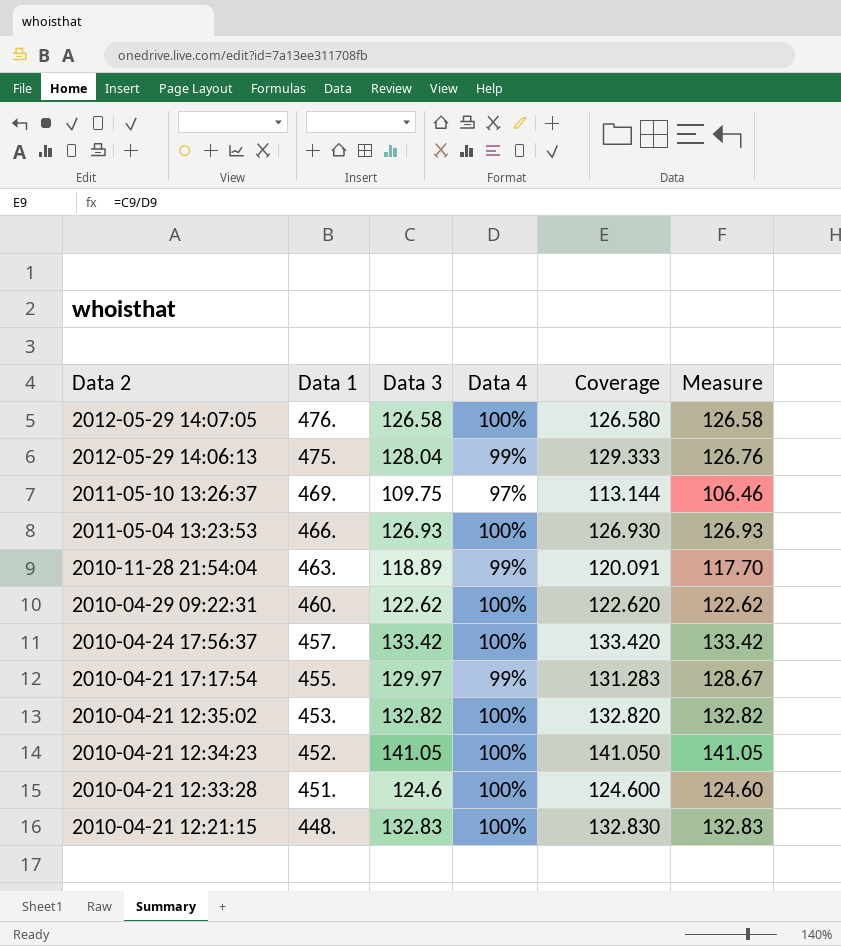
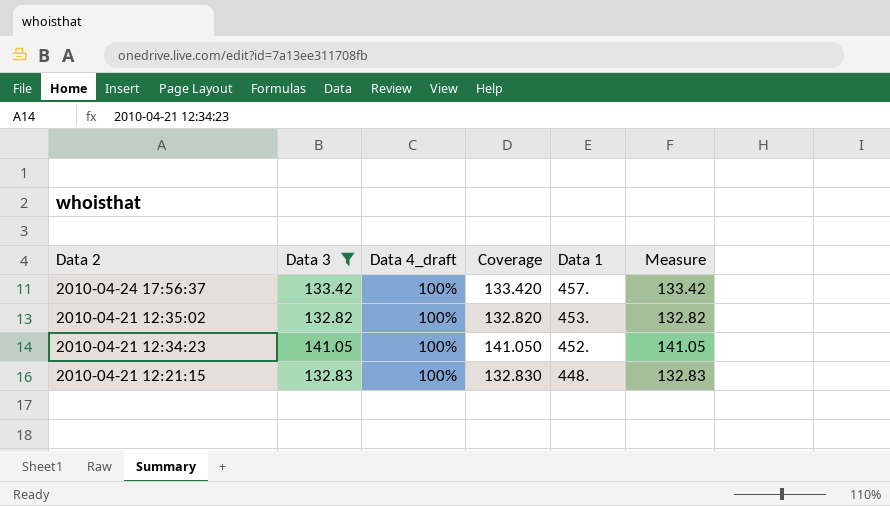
filter: none -> Data 3 >= 132.82
column name: Data 4 -> Data 4_draft
column Data 1 | position: 2 -> 5

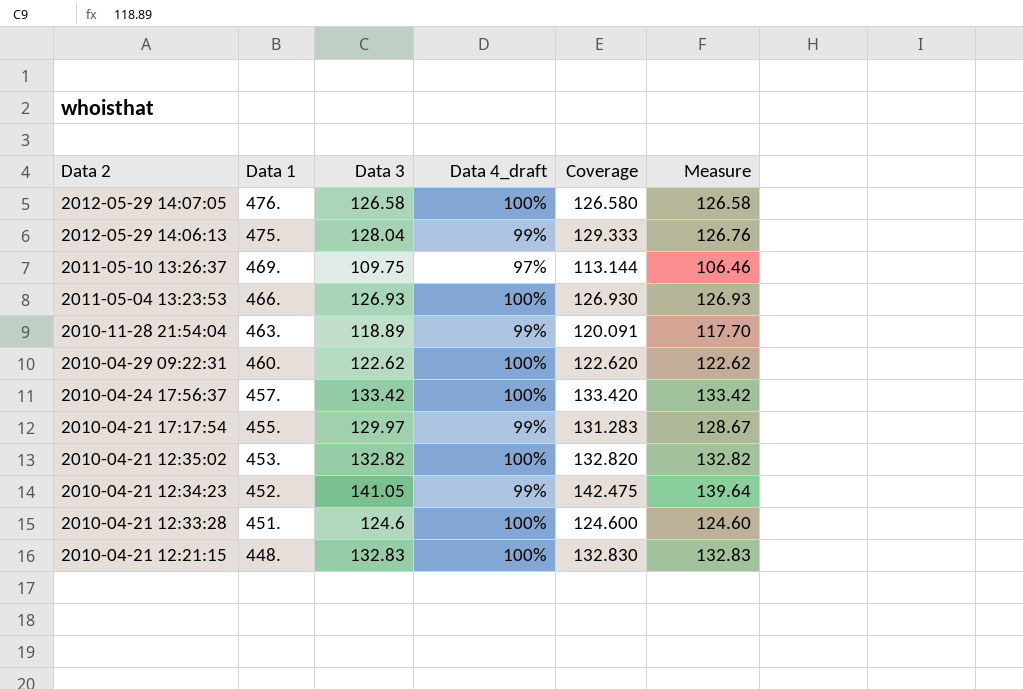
filter: Data 3 >= 132.82 -> none
column Data 1 | position: 5 -> 2
2010-04-21 12:34:23 | Data 4_draft: 100% -> 99%
2010-04-21 12:34:23 | Coverage: 141.050 -> 142.475
2010-04-21 12:34:23 | Measure: 141.05 -> 139.64

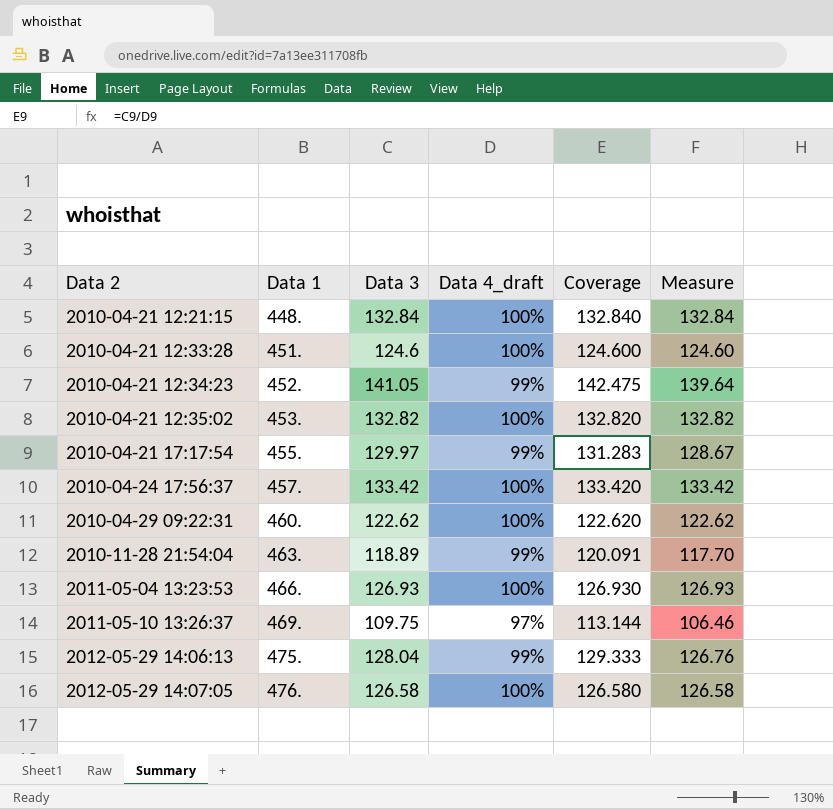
row order: Data 2 descending -> Data 2 ascending
2010-04-21 12:21:15 | Data 3: 132.83 -> 132.84
2010-04-21 12:21:15 | Coverage: 132.830 -> 132.840
2010-04-21 12:21:15 | Measure: 132.83 -> 132.84

